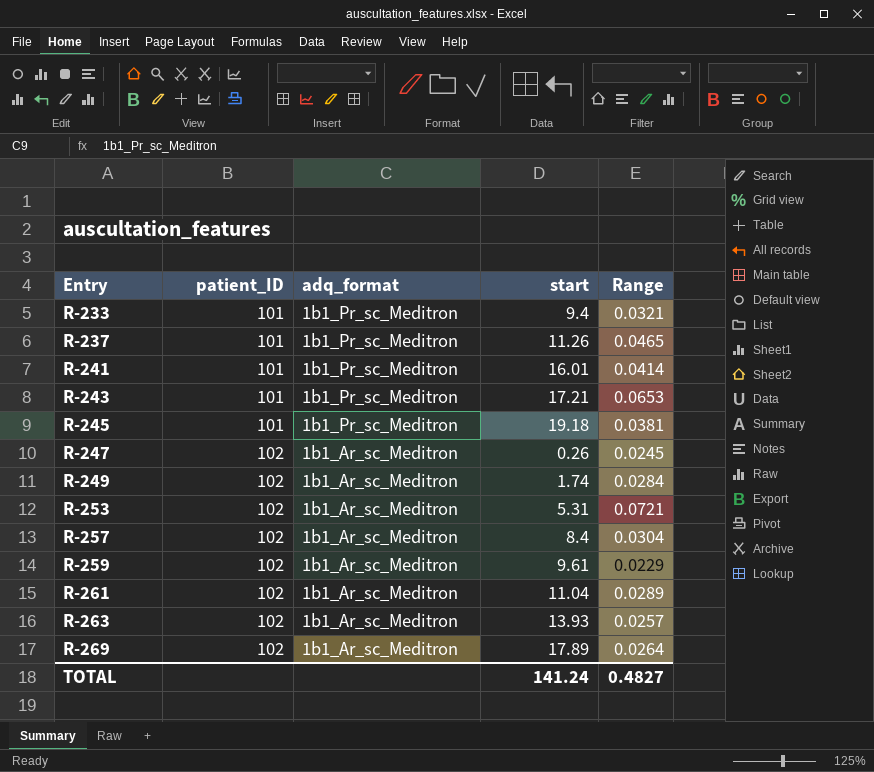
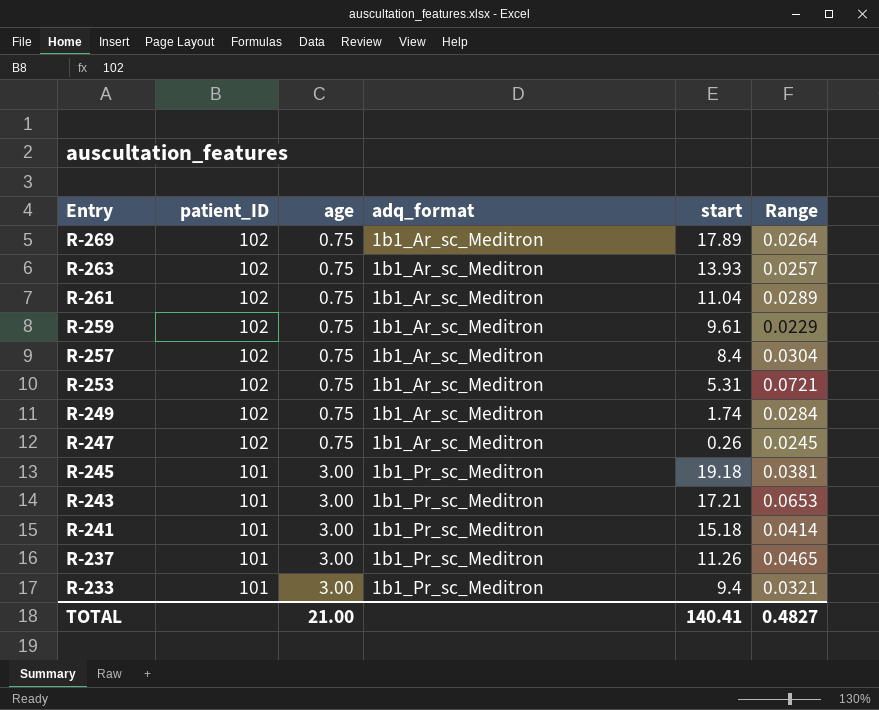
row order: Entry ascending -> Entry descending
column age | position: none -> 3
R-241 | start: 16.01 -> 15.18
TOTAL | start: 141.24 -> 140.41

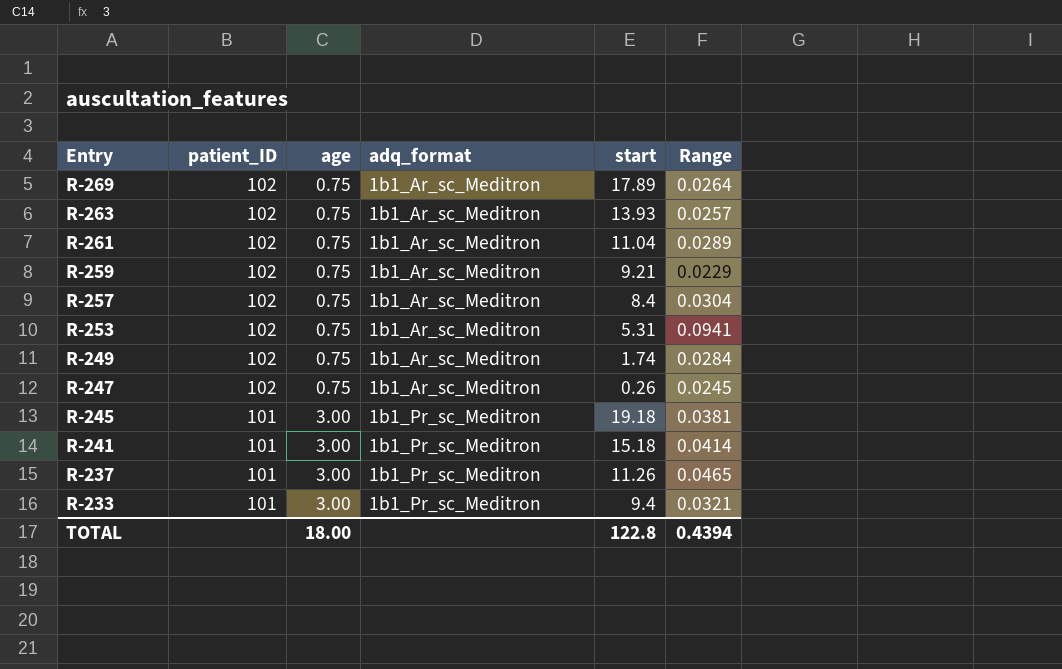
row R-243: 101 | 3.00 | 1b1_Pr_sc_Meditron | 17.21 | 0.0653 -> none
R-259 | start: 9.61 -> 9.21
R-253 | Range: 0.0721 -> 0.0941
TOTAL | age: 21.00 -> 18.00
TOTAL | start: 140.41 -> 122.8
TOTAL | Range: 0.4827 -> 0.4394

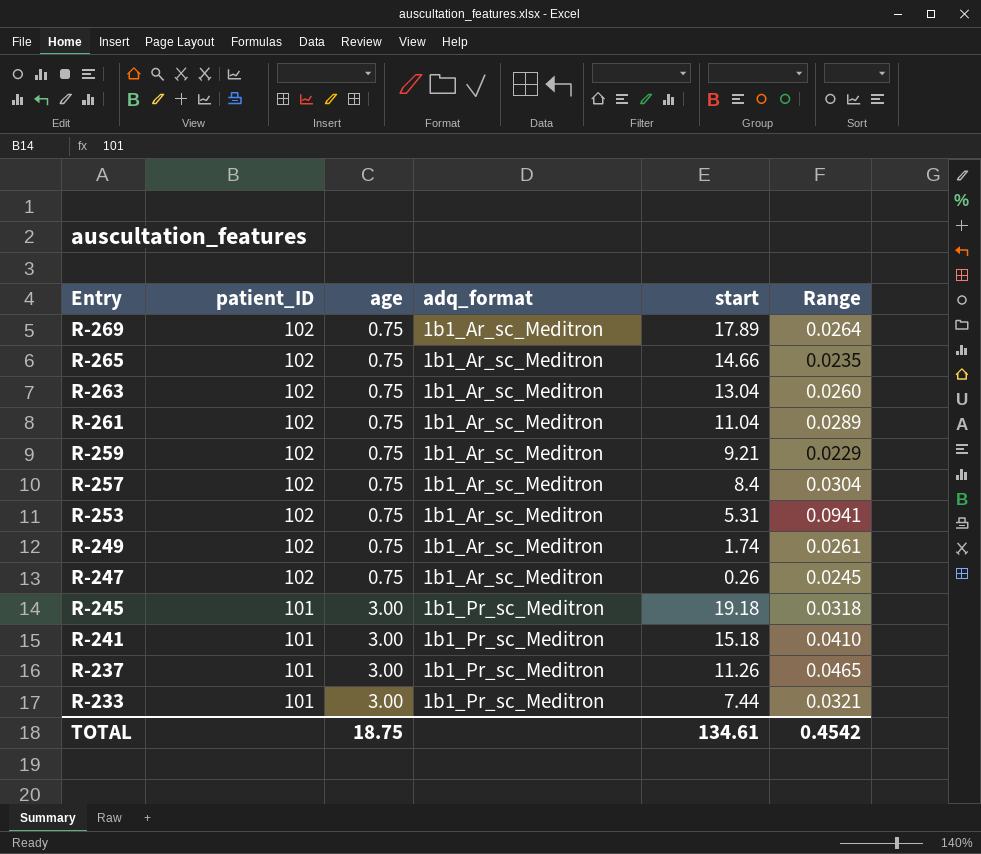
row R-265: none -> 102 | 0.75 | 1b1_Ar_sc_Meditron | 14.66 | 0.0235
R-263 | start: 13.93 -> 13.04
R-263 | Range: 0.0257 -> 0.0260
R-249 | Range: 0.0284 -> 0.0261
R-245 | Range: 0.0381 -> 0.0318
R-241 | Range: 0.0414 -> 0.0410
R-233 | start: 9.4 -> 7.44
TOTAL | age: 18.00 -> 18.75
TOTAL | start: 122.8 -> 134.61
TOTAL | Range: 0.4394 -> 0.4542

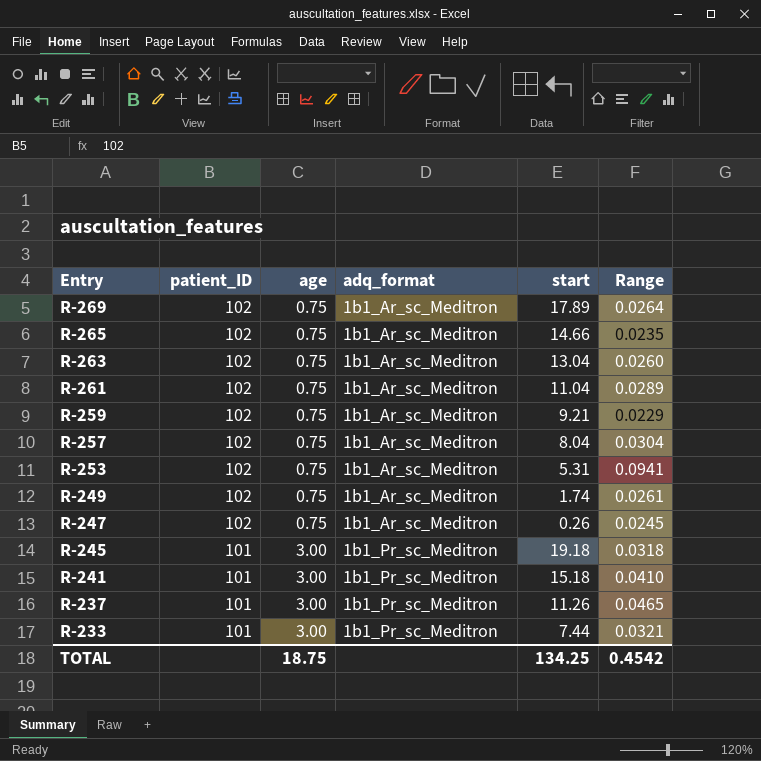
R-257 | start: 8.4 -> 8.04
TOTAL | start: 134.61 -> 134.25

